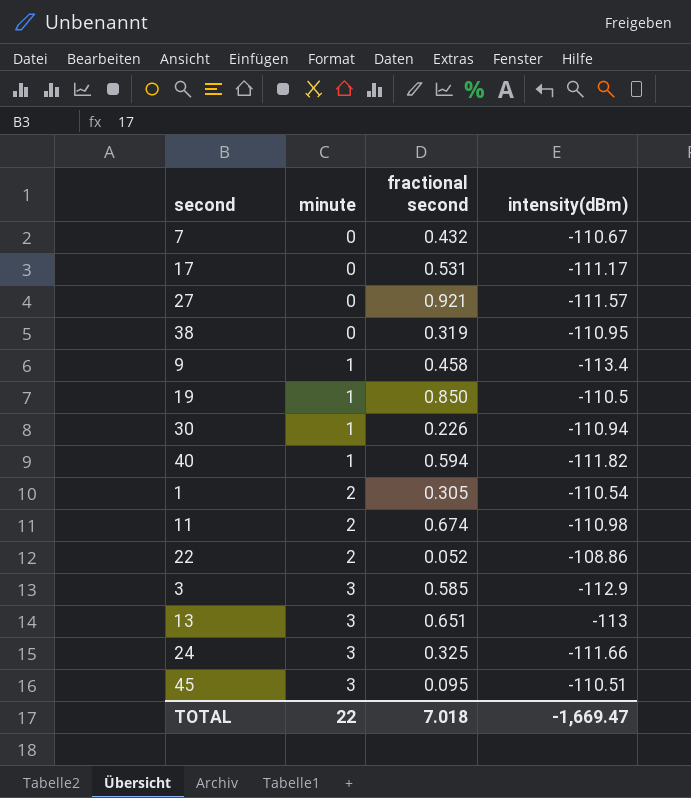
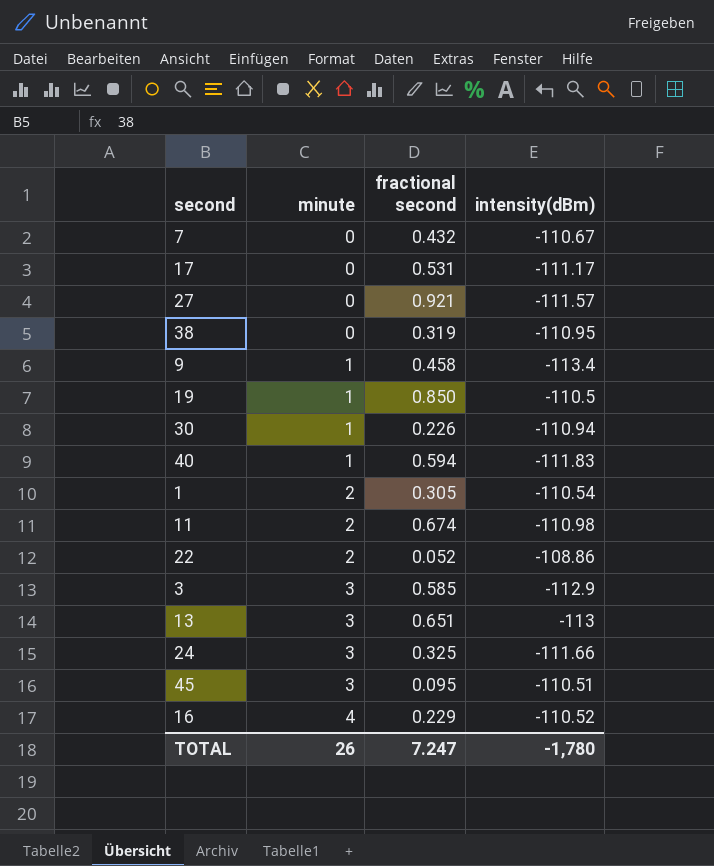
40 | intensity(dBm): -111.82 -> -111.83
row 16: none -> 4 | 0.229 | -110.52
TOTAL | minute: 22 -> 26
TOTAL | fractional second: 7.018 -> 7.247
TOTAL | intensity(dBm): -1,669.47 -> -1,780

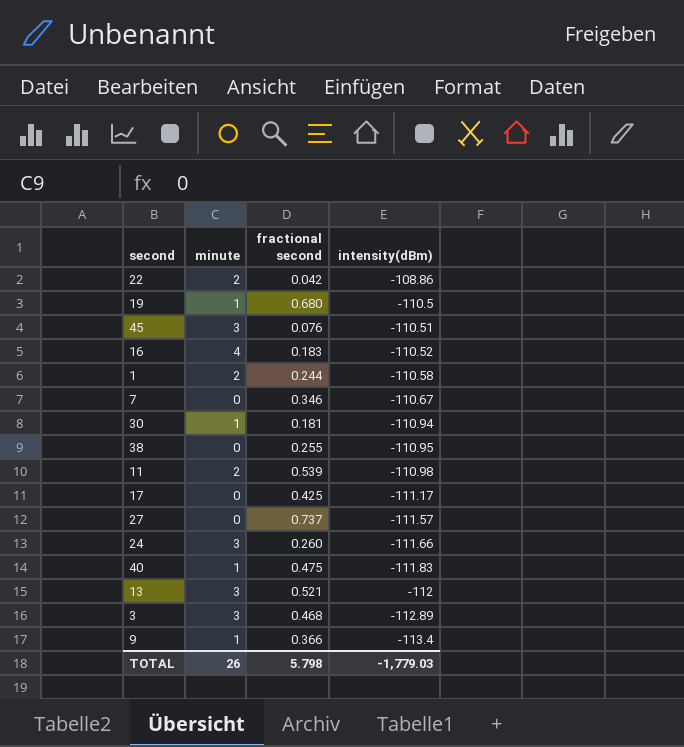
row order: minute ascending -> intensity(dBm) descending
22 | fractional second: 0.052 -> 0.042
19 | fractional second: 0.850 -> 0.680
45 | fractional second: 0.095 -> 0.076
16 | fractional second: 0.229 -> 0.183
1 | fractional second: 0.305 -> 0.244
1 | intensity(dBm): -110.54 -> -110.58
7 | fractional second: 0.432 -> 0.346
30 | fractional second: 0.226 -> 0.181
38 | fractional second: 0.319 -> 0.255
11 | fractional second: 0.674 -> 0.539
17 | fractional second: 0.531 -> 0.425
27 | fractional second: 0.921 -> 0.737
24 | fractional second: 0.325 -> 0.260
40 | fractional second: 0.594 -> 0.475
13 | fractional second: 0.651 -> 0.521
13 | intensity(dBm): -113 -> -112
3 | fractional second: 0.585 -> 0.468
3 | intensity(dBm): -112.9 -> -112.89
9 | fractional second: 0.458 -> 0.366
TOTAL | fractional second: 7.247 -> 5.798
TOTAL | intensity(dBm): -1,780 -> -1,779.03

